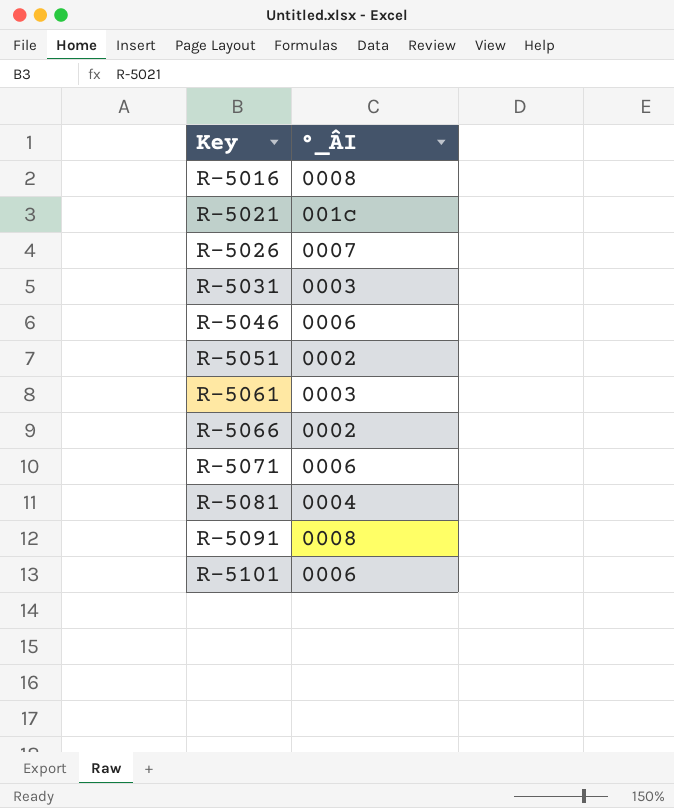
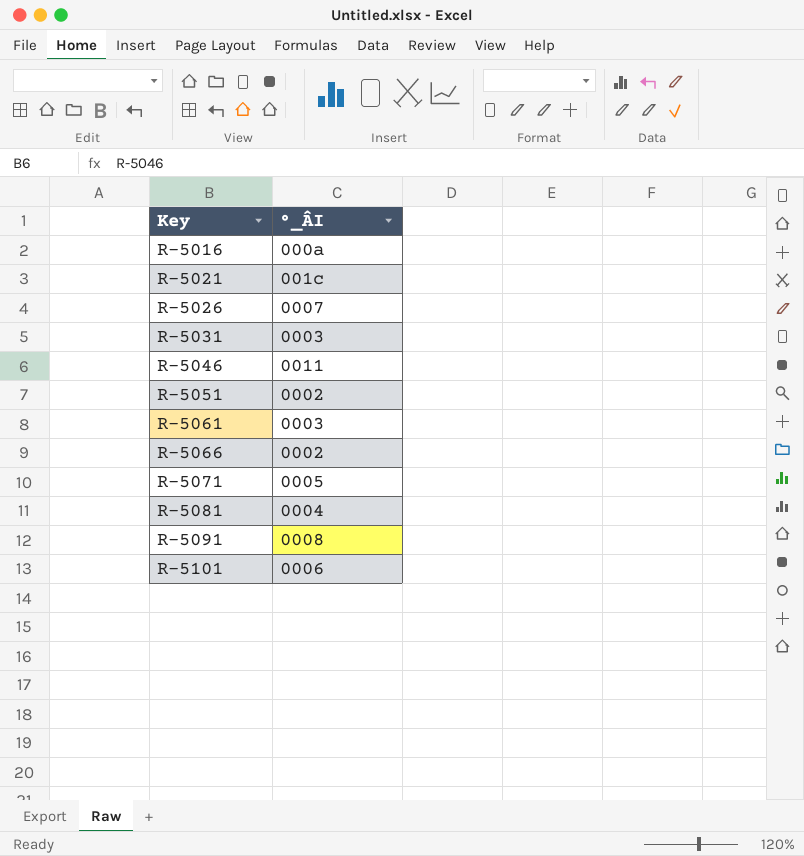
R-5016 | °_ÂI: 0008 -> 000a
R-5046 | °_ÂI: 0006 -> 0011
R-5071 | °_ÂI: 0006 -> 0005

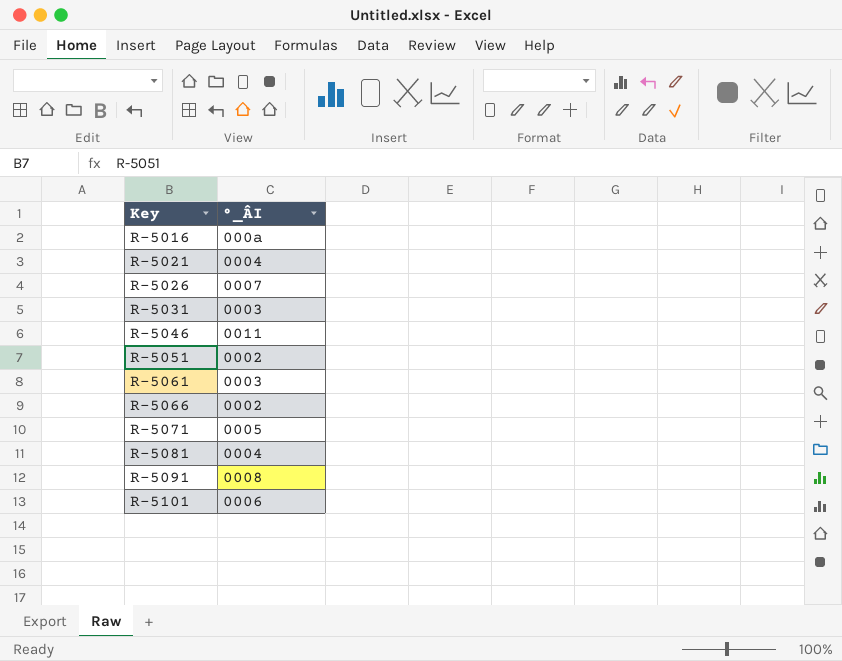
R-5021 | °_ÂI: 001c -> 0004

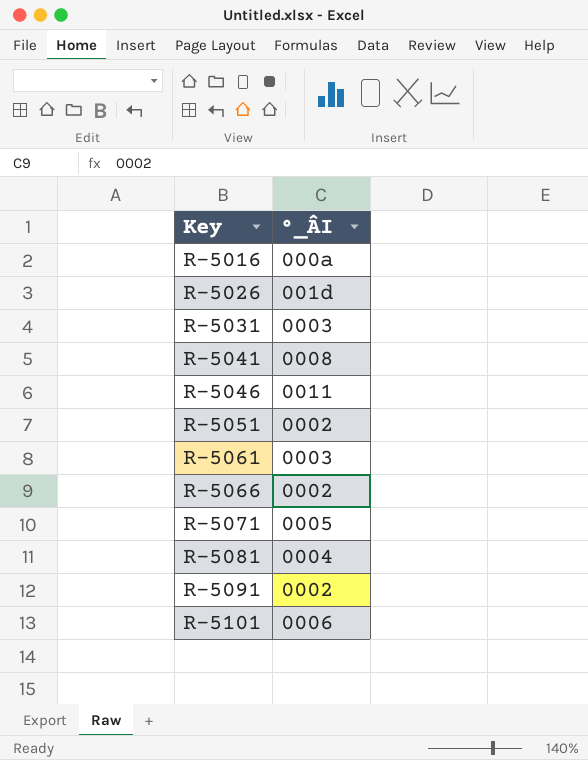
row R-5021: 0004 -> none
R-5026 | °_ÂI: 0007 -> 001d
row R-5041: none -> 0008
R-5091 | °_ÂI: 0008 -> 0002

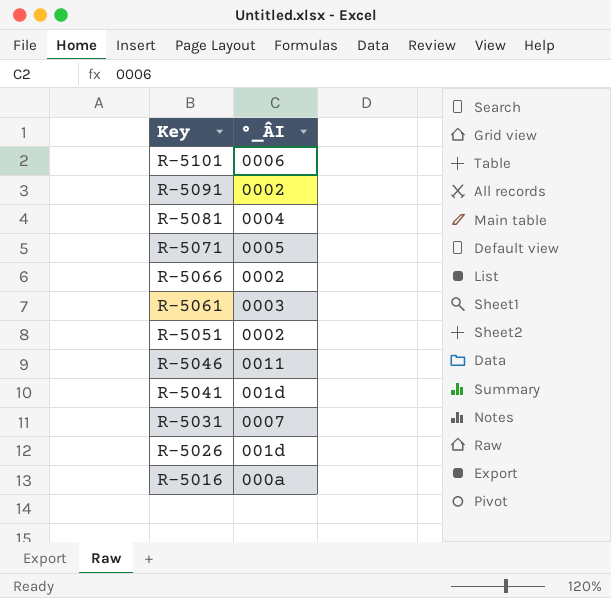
row order: Key ascending -> Key descending
R-5041 | °_ÂI: 0008 -> 001d
R-5031 | °_ÂI: 0003 -> 0007

